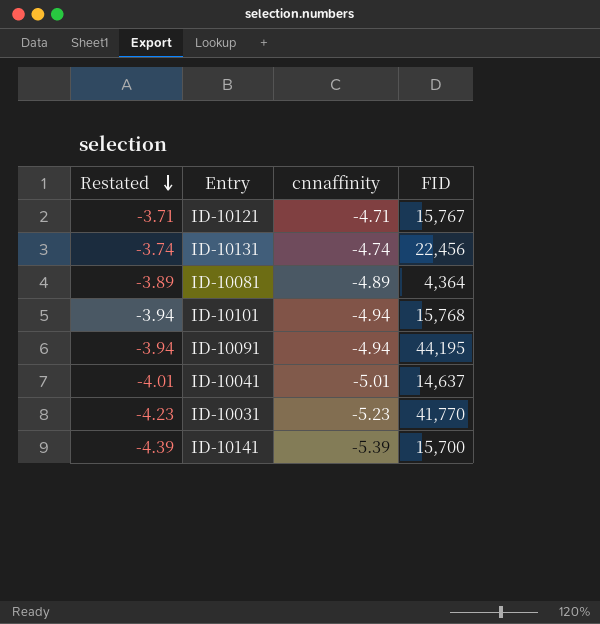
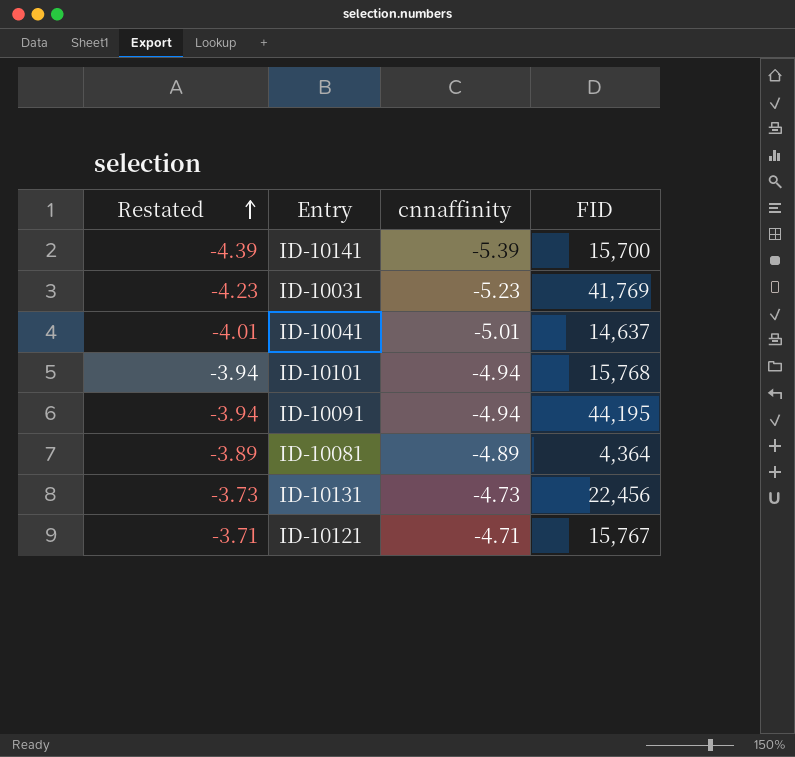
row order: Restated descending -> Restated ascending
ID-10031 | FID: 41,770 -> 41,769
ID-10131 | Restated: -3.74 -> -3.73
ID-10131 | cnnaffinity: -4.74 -> -4.73

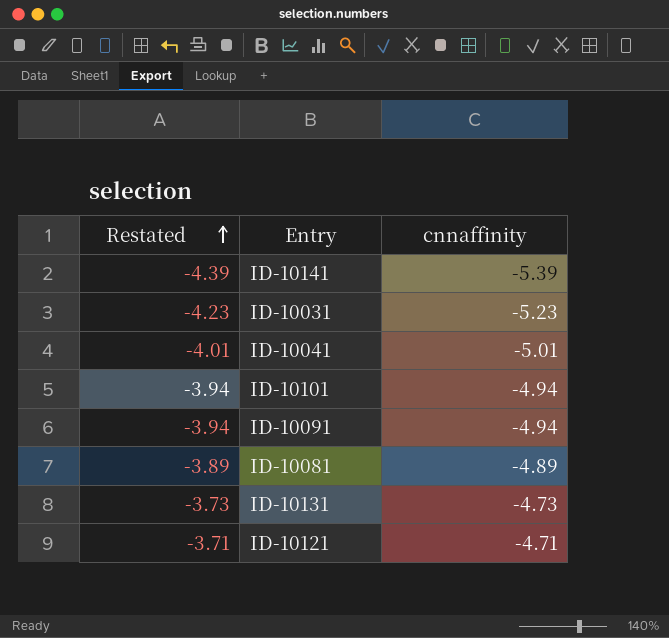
column FID | position: 4 -> none

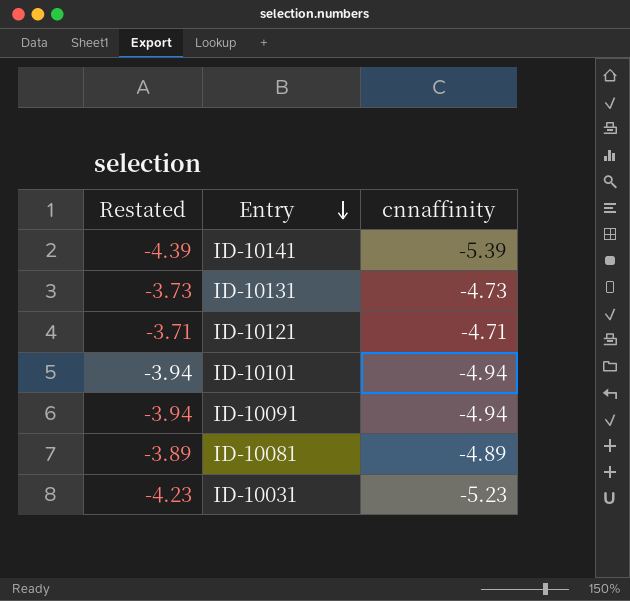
row order: Restated ascending -> Entry descending
row ID-10041: -4.01 | -5.01 -> none

